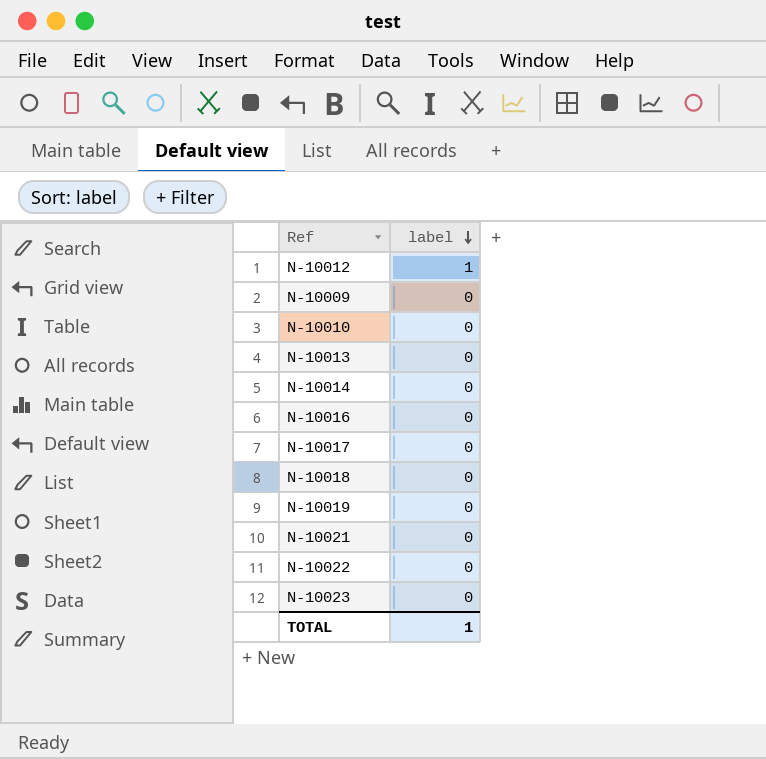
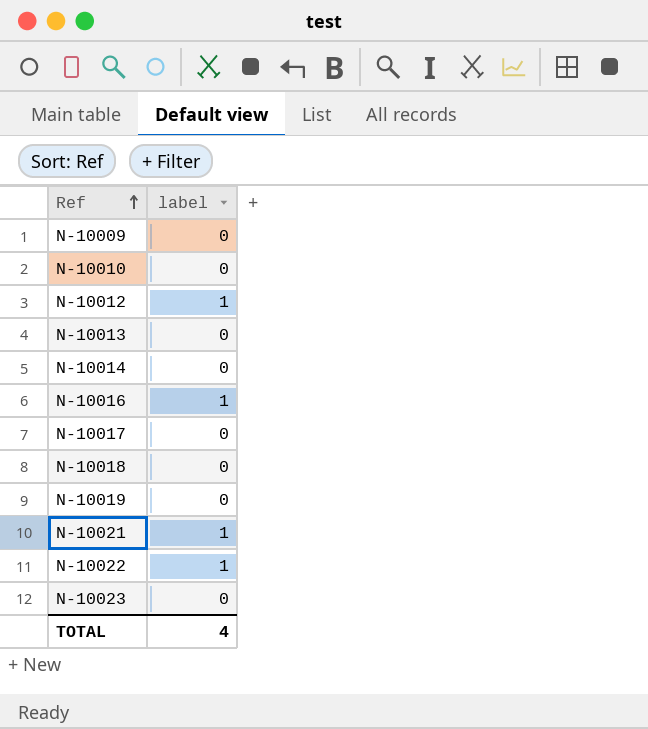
row order: label descending -> Ref ascending
N-10016 | label: 0 -> 1
N-10021 | label: 0 -> 1
N-10022 | label: 0 -> 1
TOTAL | label: 1 -> 4

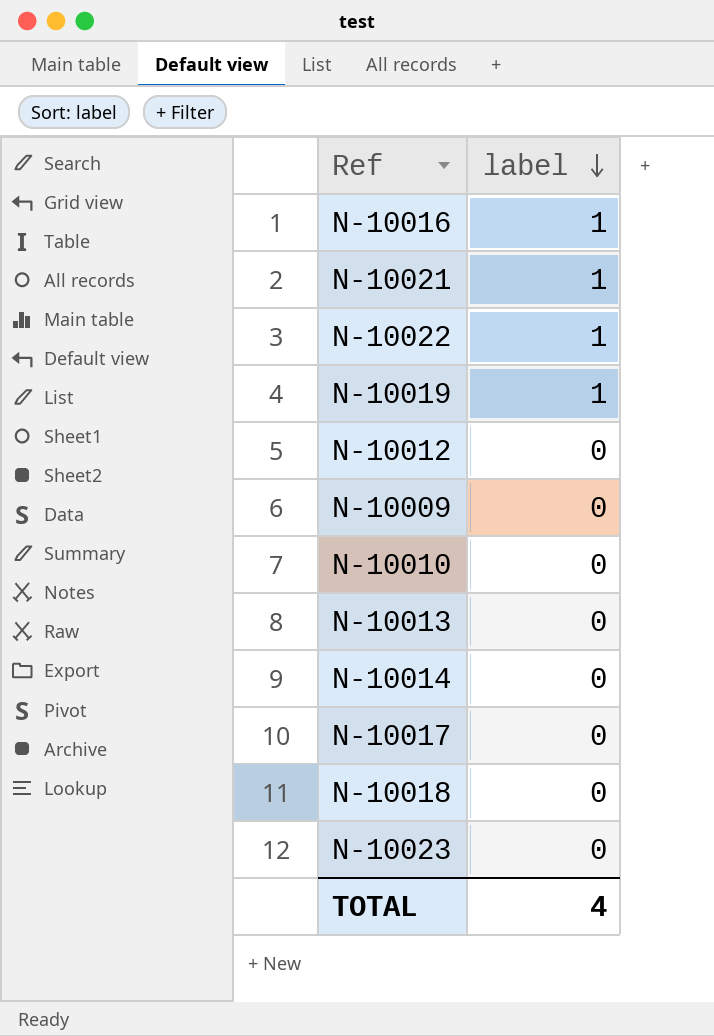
row order: Ref ascending -> label descending
N-10019 | label: 0 -> 1
N-10012 | label: 1 -> 0

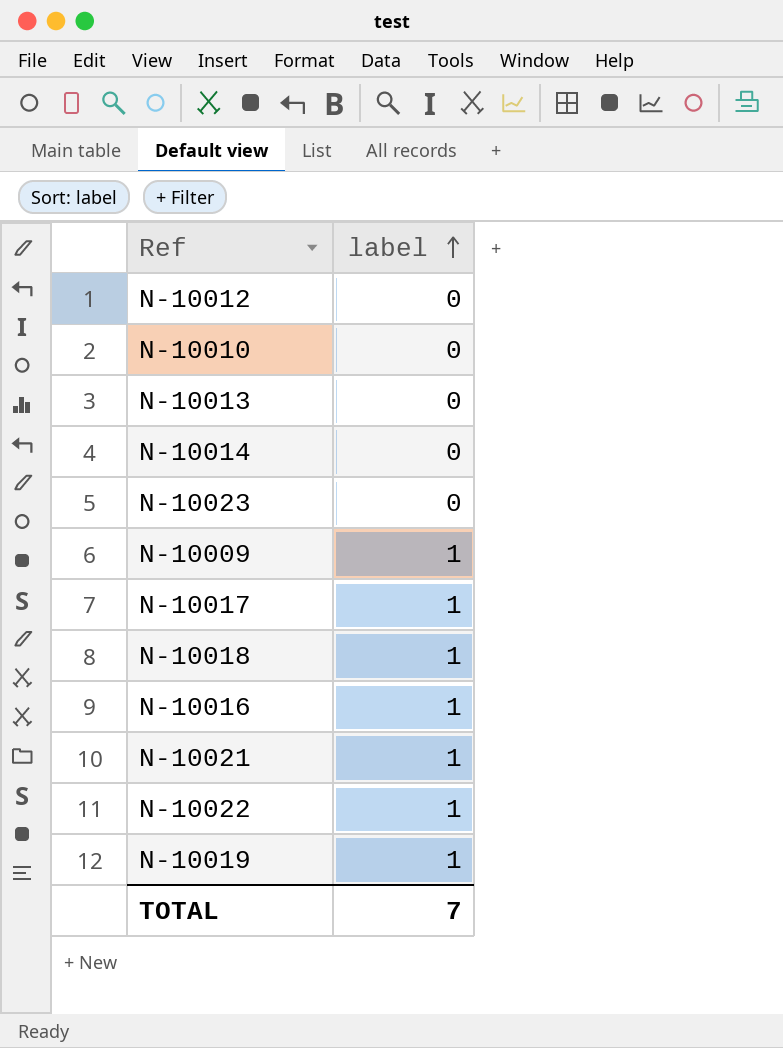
row order: label descending -> label ascending
N-10009 | label: 0 -> 1
N-10017 | label: 0 -> 1
N-10018 | label: 0 -> 1
TOTAL | label: 4 -> 7

